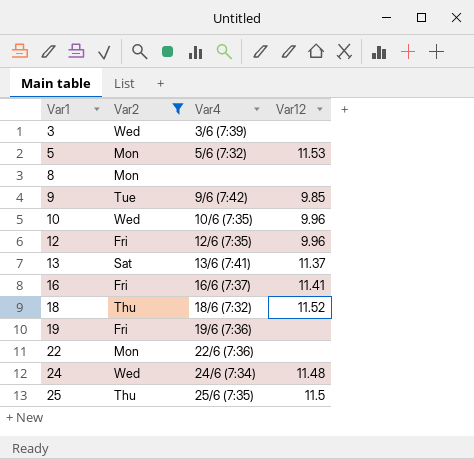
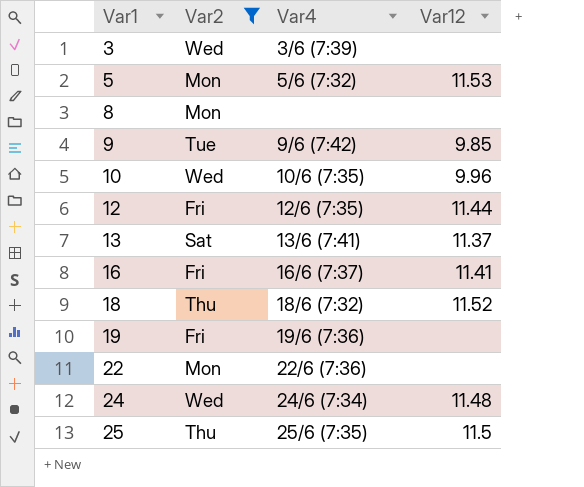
12 | Var12: 9.96 -> 11.44

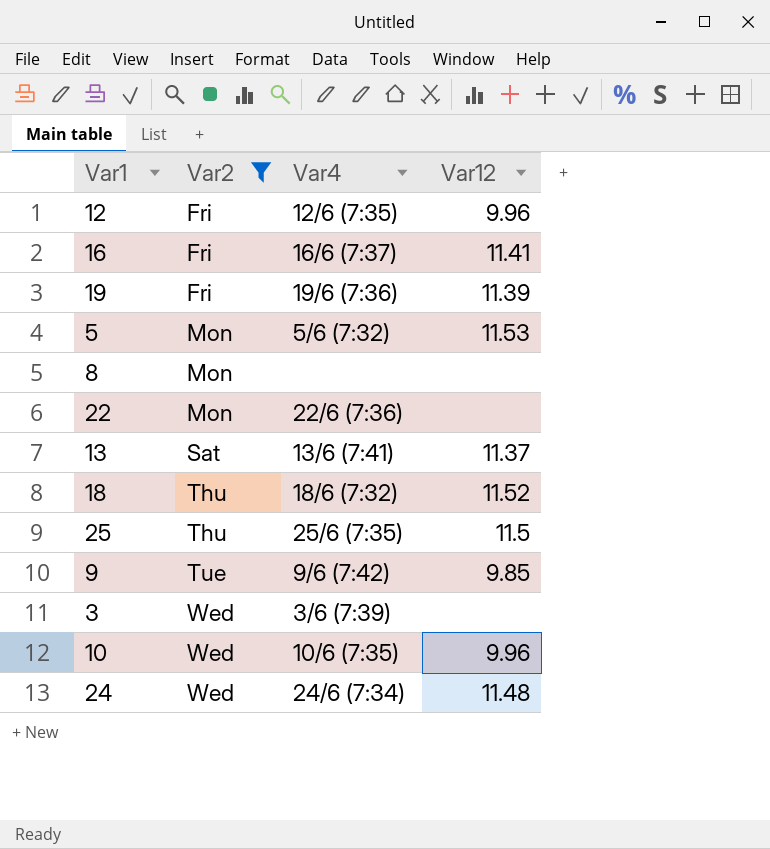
row order: Var1 ascending -> Var2 ascending
12 | Var12: 11.44 -> 9.96
19 | Var12: none -> 11.39

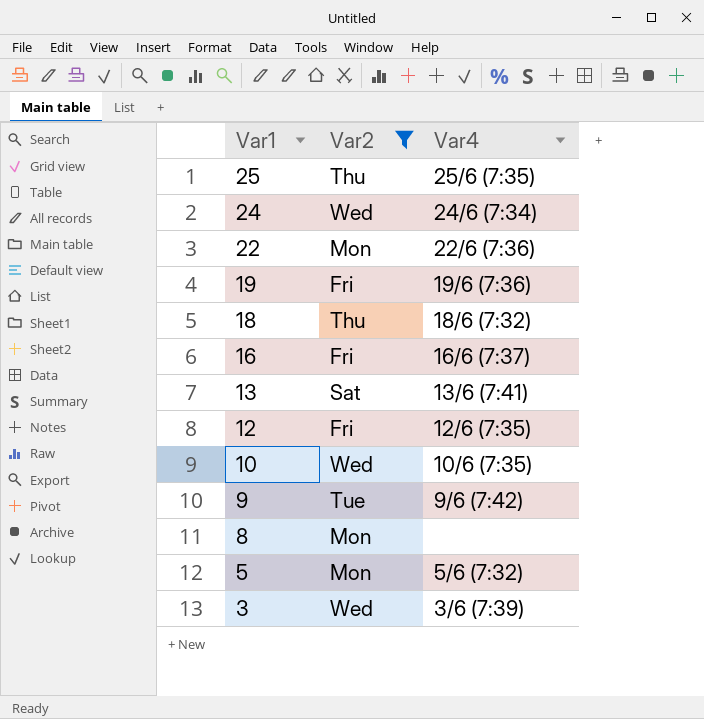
row order: Var2 ascending -> Var1 descending
column Var12 | position: 4 -> none

